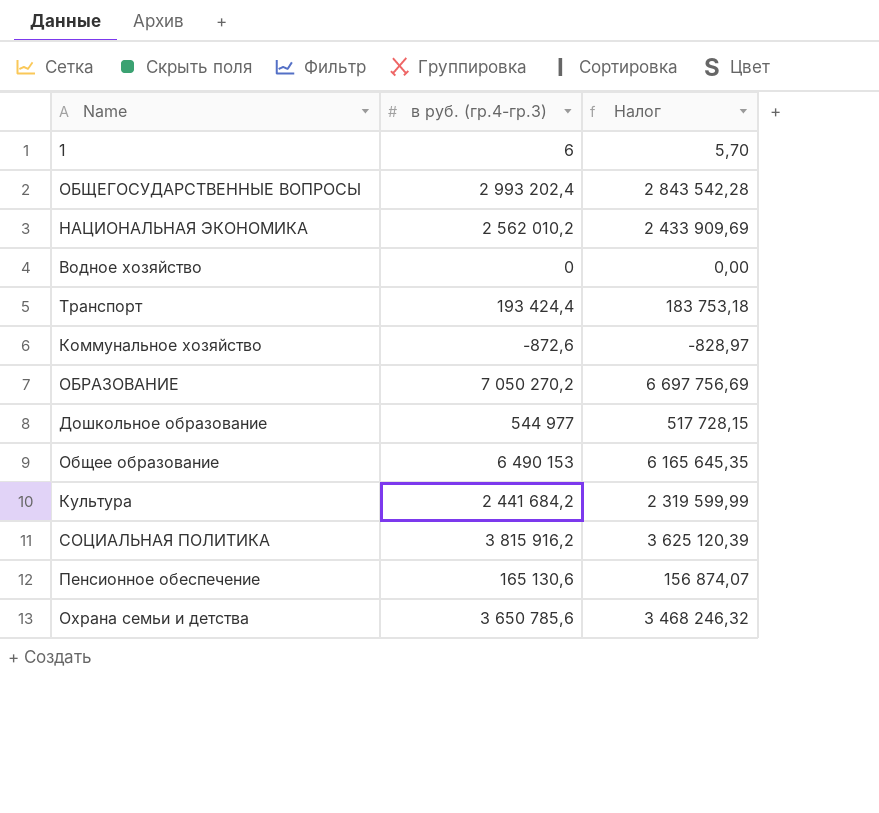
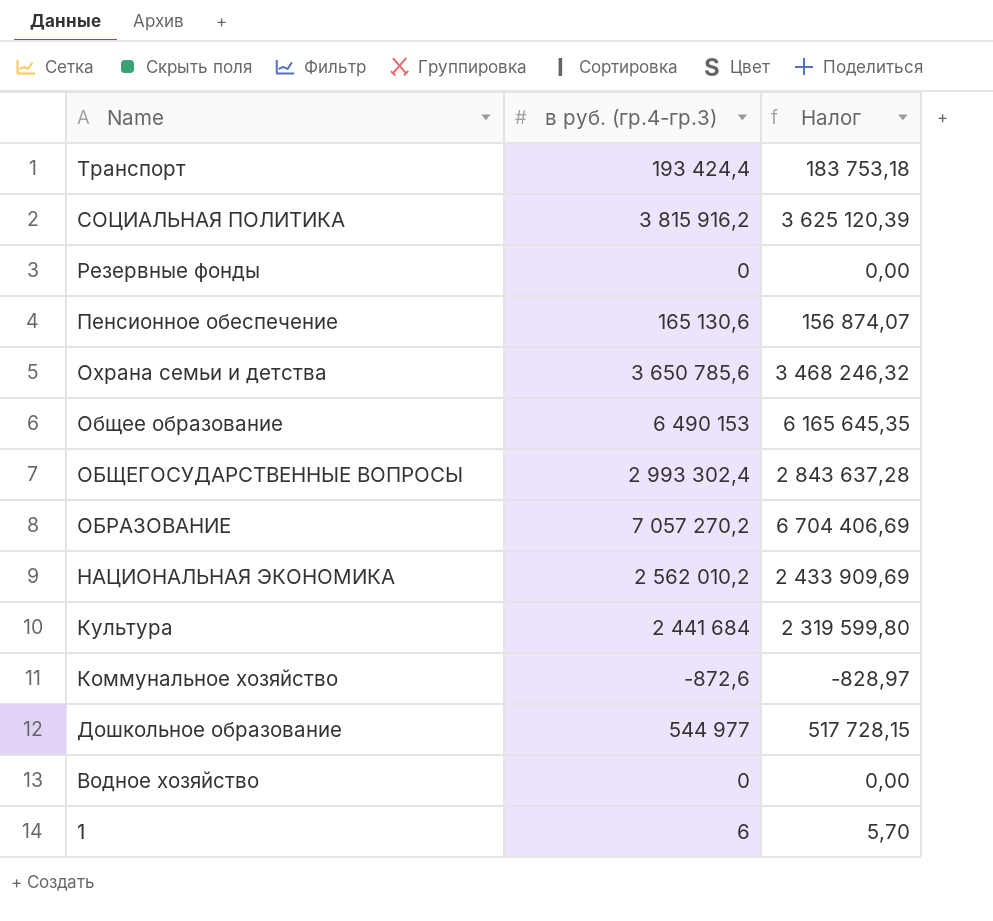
row order: none -> Name descending
row Резервные фонды: none -> 0 | 0,00
ОБЩЕГОСУДАРСТВЕННЫЕ ВОПРОСЫ | в руб. (гр.4-гр.3): 2 993 202,4 -> 2 993 302,4
ОБЩЕГОСУДАРСТВЕННЫЕ ВОПРОСЫ | Налог: 2 843 542,28 -> 2 843 637,28
ОБРАЗОВАНИЕ | в руб. (гр.4-гр.3): 7 050 270,2 -> 7 057 270,2
ОБРАЗОВАНИЕ | Налог: 6 697 756,69 -> 6 704 406,69
Культура | в руб. (гр.4-гр.3): 2 441 684,2 -> 2 441 684
Культура | Налог: 2 319 599,99 -> 2 319 599,80

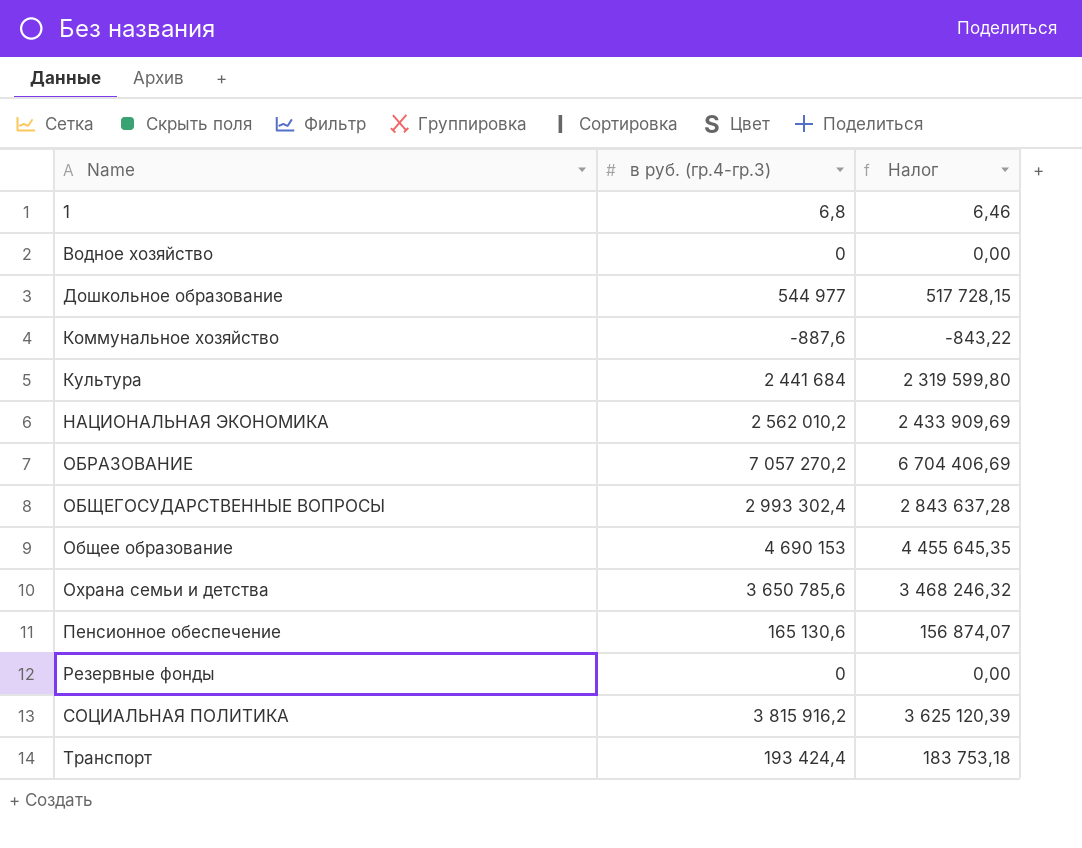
row order: Name descending -> Name ascending
1 | в руб. (гр.4-гр.3): 6 -> 6,8
1 | Налог: 5,70 -> 6,46
Коммунальное хозяйство | в руб. (гр.4-гр.3): -872,6 -> -887,6
Коммунальное хозяйство | Налог: -828,97 -> -843,22
Общее образование | в руб. (гр.4-гр.3): 6 490 153 -> 4 690 153
Общее образование | Налог: 6 165 645,35 -> 4 455 645,35

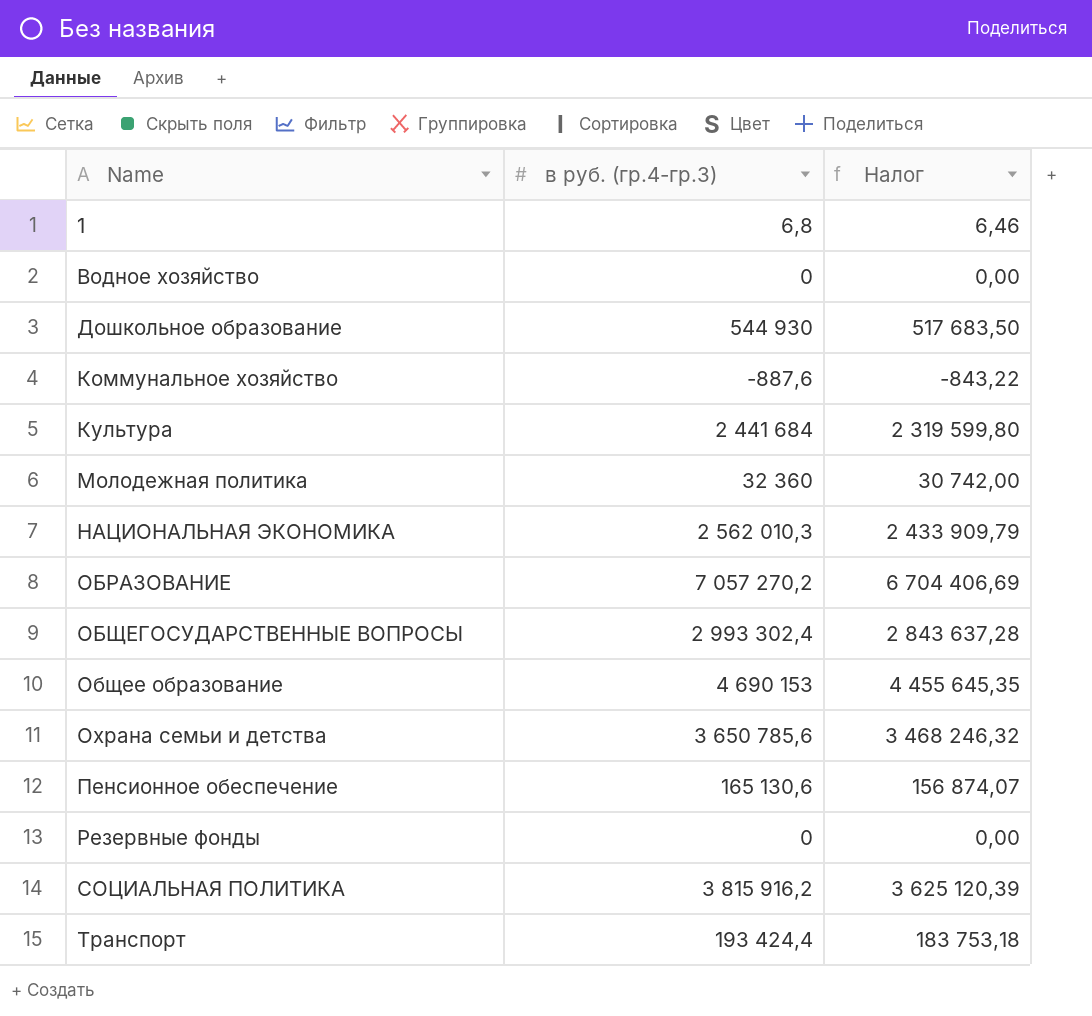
Дошкольное образование | в руб. (гр.4-гр.3): 544 977 -> 544 930
Дошкольное образование | Налог: 517 728,15 -> 517 683,50
row Молодежная политика: none -> 32 360 | 30 742,00
НАЦИОНАЛЬНАЯ ЭКОНОМИКА | в руб. (гр.4-гр.3): 2 562 010,2 -> 2 562 010,3
НАЦИОНАЛЬНАЯ ЭКОНОМИКА | Налог: 2 433 909,69 -> 2 433 909,79

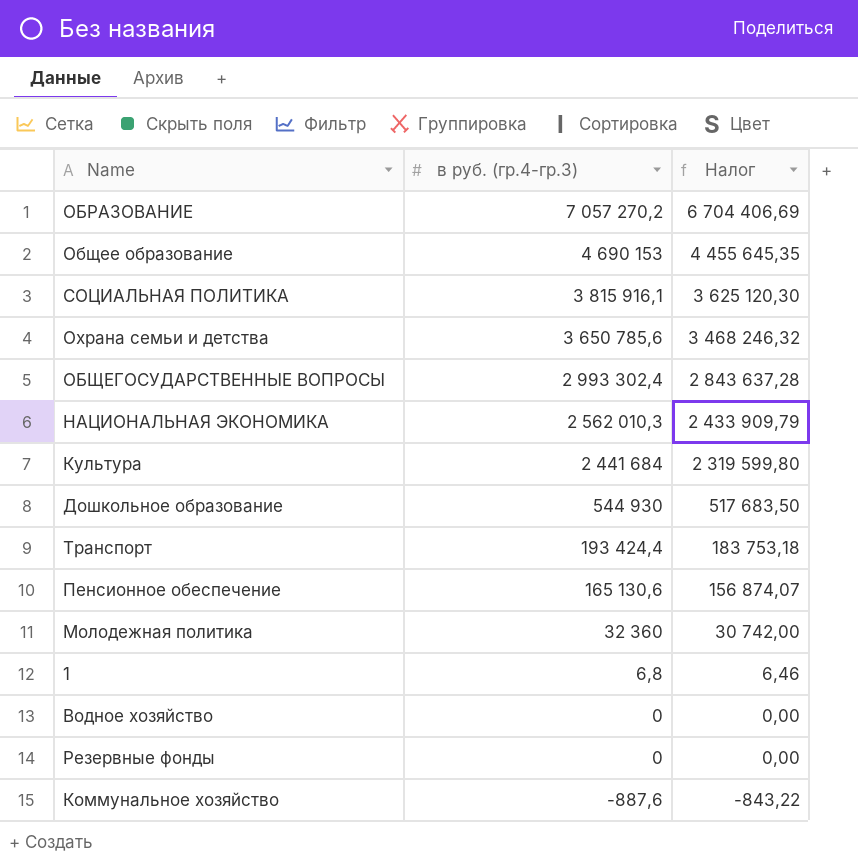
row order: Name ascending -> в руб. (гр.4-гр.3) descending
СОЦИАЛЬНАЯ ПОЛИТИКА | в руб. (гр.4-гр.3): 3 815 916,2 -> 3 815 916,1
СОЦИАЛЬНАЯ ПОЛИТИКА | Налог: 3 625 120,39 -> 3 625 120,30

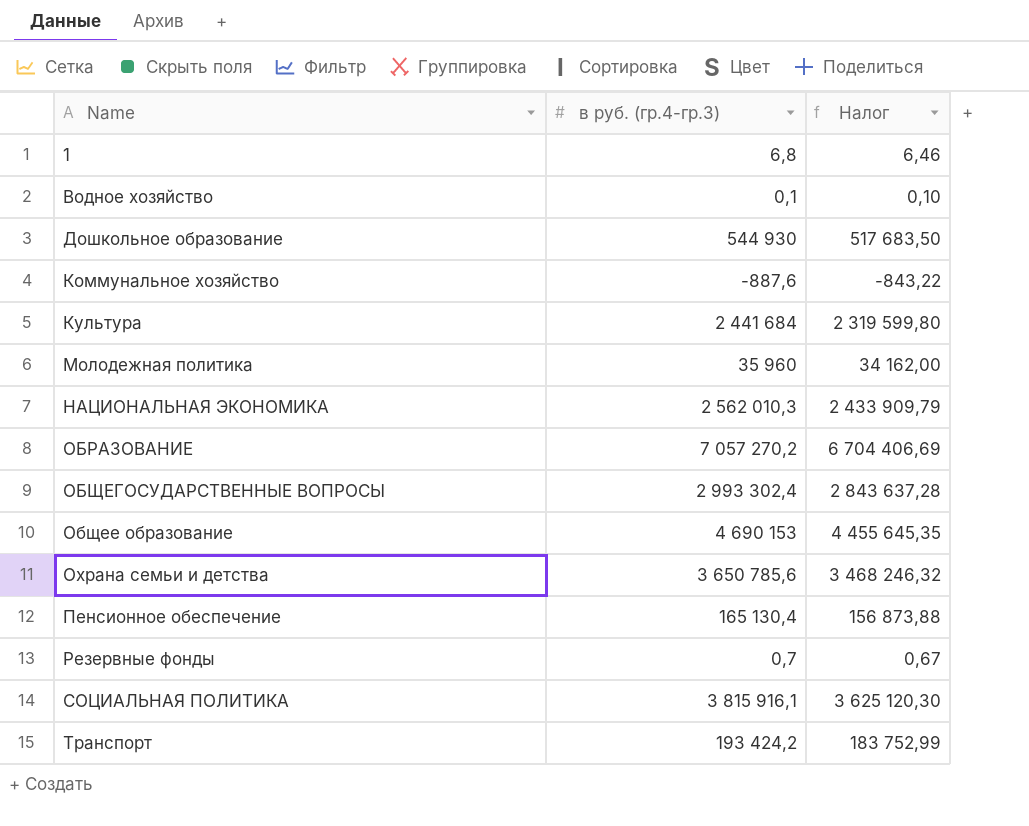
row order: в руб. (гр.4-гр.3) descending -> Name ascending
Водное хозяйство | в руб. (гр.4-гр.3): 0 -> 0,1
Водное хозяйство | Налог: 0,00 -> 0,10
Молодежная политика | в руб. (гр.4-гр.3): 32 360 -> 35 960
Молодежная политика | Налог: 30 742,00 -> 34 162,00
Пенсионное обеспечение | в руб. (гр.4-гр.3): 165 130,6 -> 165 130,4
Пенсионное обеспечение | Налог: 156 874,07 -> 156 873,88
Резервные фонды | в руб. (гр.4-гр.3): 0 -> 0,7
Резервные фонды | Налог: 0,00 -> 0,67
Транспорт | в руб. (гр.4-гр.3): 193 424,4 -> 193 424,2
Транспорт | Налог: 183 753,18 -> 183 752,99

